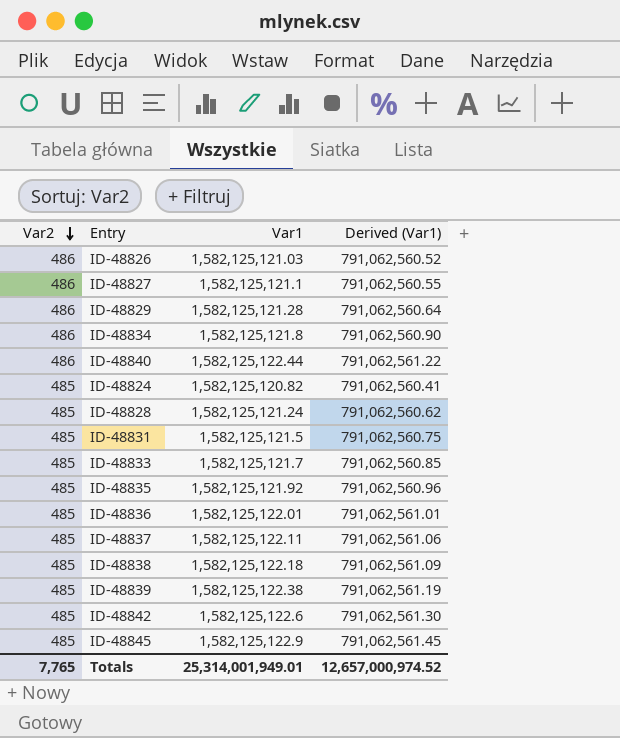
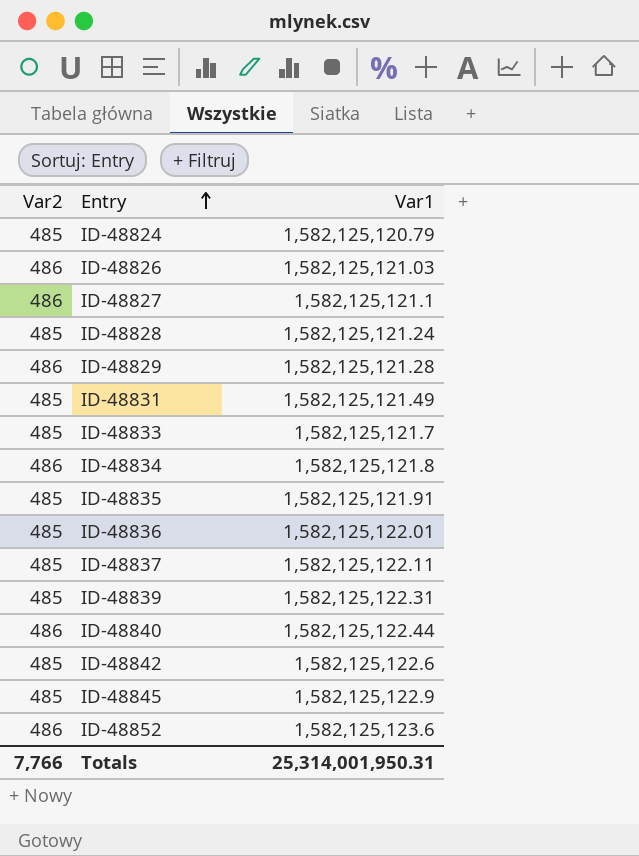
row order: Var2 descending -> Entry ascending
column Derived (Var1) | formula: [Var1] * 0.5 -> none
row ID-48838: 485 | 1,582,125,122.18 | 791,062,561.09 -> none
ID-48824 | Var1: 1,582,125,120.82 -> 1,582,125,120.79
ID-48831 | Var1: 1,582,125,121.5 -> 1,582,125,121.49
ID-48835 | Var1: 1,582,125,121.92 -> 1,582,125,121.91
ID-48839 | Var1: 1,582,125,122.38 -> 1,582,125,122.31
row ID-48852: none -> 486 | 1,582,125,123.6
Totals | Var2: 7,765 -> 7,766
Totals | Var1: 25,314,001,949.01 -> 25,314,001,950.31

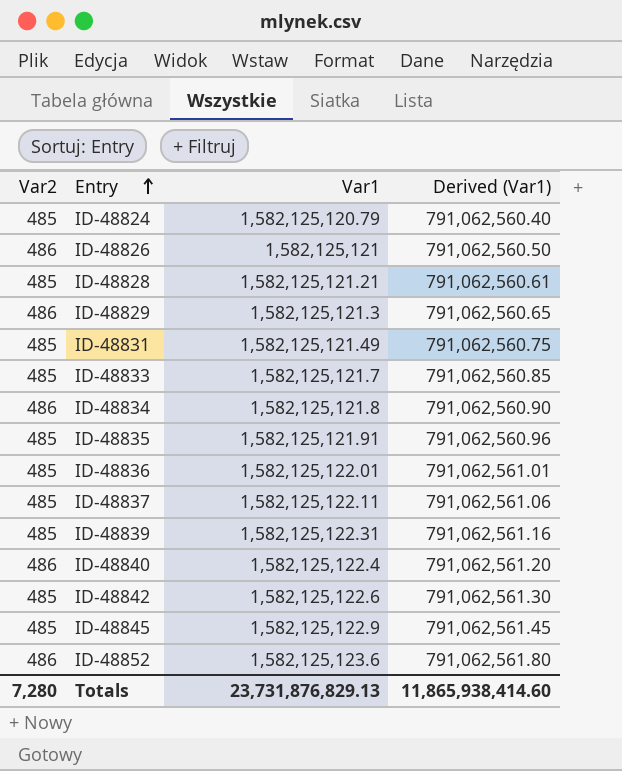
column Derived (Var1) | formula: none -> [Var1] * 0.5
row ID-48827: 486 | 1,582,125,121.1 -> none
ID-48826 | Var1: 1,582,125,121.03 -> 1,582,125,121
ID-48828 | Var1: 1,582,125,121.24 -> 1,582,125,121.21
ID-48829 | Var1: 1,582,125,121.28 -> 1,582,125,121.3
ID-48840 | Var1: 1,582,125,122.44 -> 1,582,125,122.4
Totals | Var2: 7,766 -> 7,280
Totals | Var1: 25,314,001,950.31 -> 23,731,876,829.13

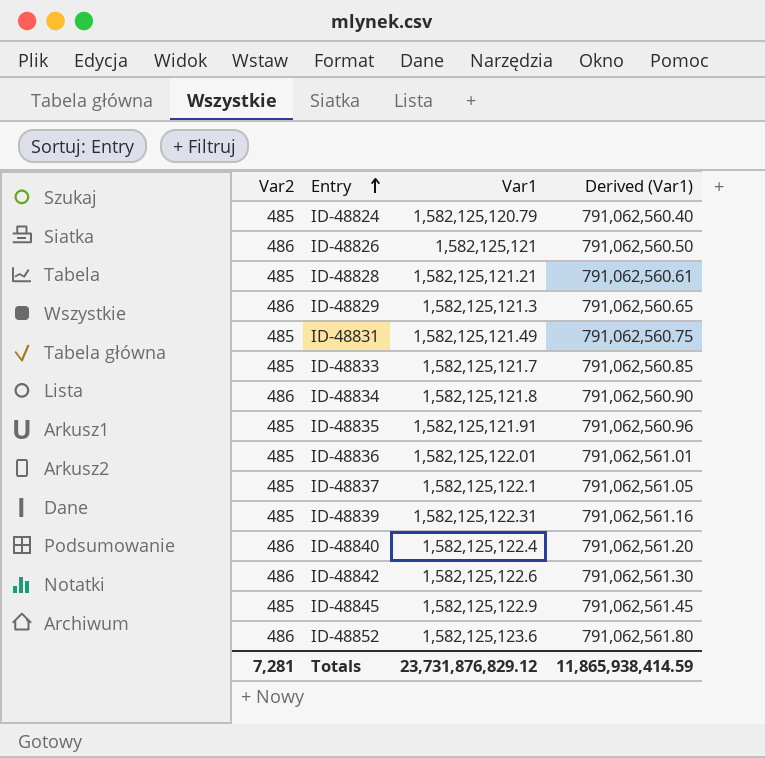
ID-48837 | Var1: 1,582,125,122.11 -> 1,582,125,122.1
ID-48837 | Derived (Var1): 791,062,561.06 -> 791,062,561.05
ID-48842 | Var2: 485 -> 486
Totals | Var2: 7,280 -> 7,281
Totals | Var1: 23,731,876,829.13 -> 23,731,876,829.12
Totals | Derived (Var1): 11,865,938,414.60 -> 11,865,938,414.59

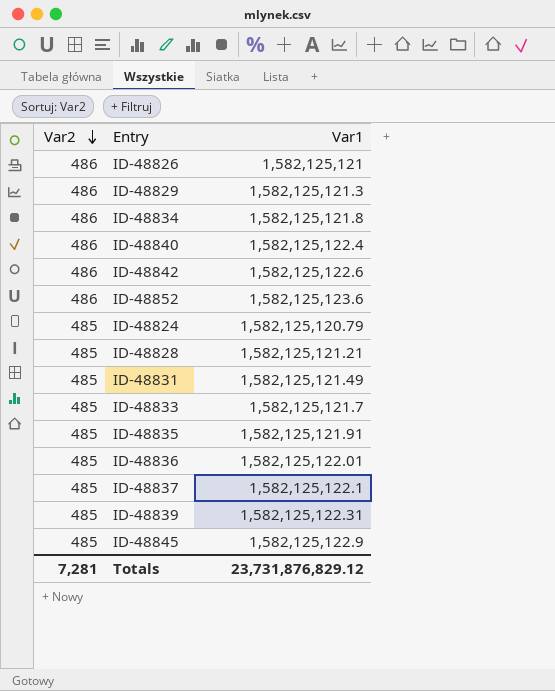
row order: Entry ascending -> Var2 descending
column Derived (Var1) | formula: [Var1] * 0.5 -> none

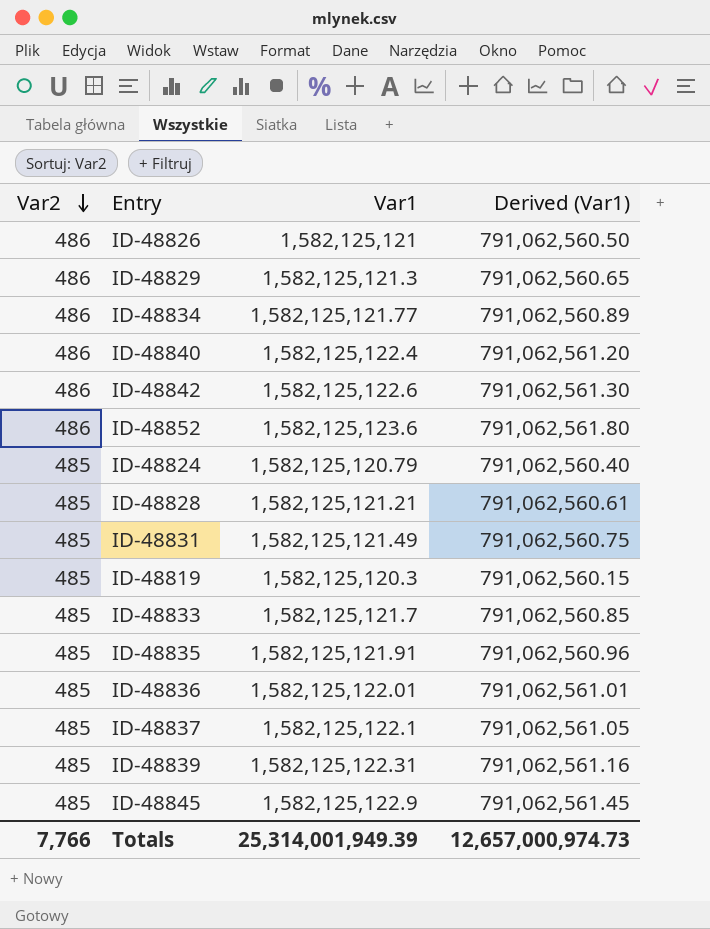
column Derived (Var1) | formula: none -> [Var1] * 0.5
ID-48834 | Var1: 1,582,125,121.8 -> 1,582,125,121.77
row ID-48819: none -> 485 | 1,582,125,120.3 | 791,062,560.15
Totals | Var2: 7,281 -> 7,766
Totals | Var1: 23,731,876,829.12 -> 25,314,001,949.39

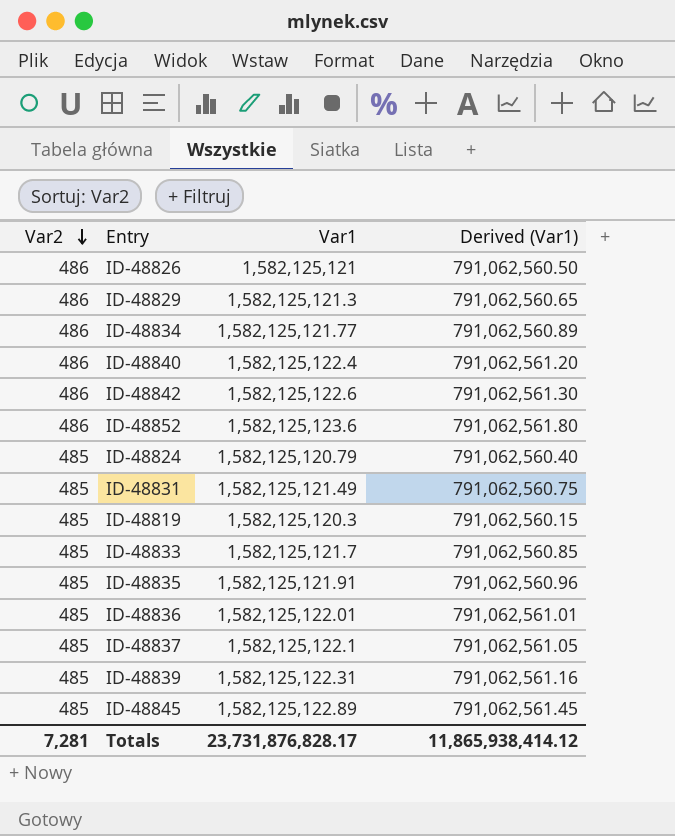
row ID-48828: 485 | 1,582,125,121.21 | 791,062,560.61 -> none
ID-48845 | Var1: 1,582,125,122.9 -> 1,582,125,122.89
Totals | Var2: 7,766 -> 7,281
Totals | Var1: 25,314,001,949.39 -> 23,731,876,828.17
Totals | Derived (Var1): 12,657,000,974.73 -> 11,865,938,414.12

